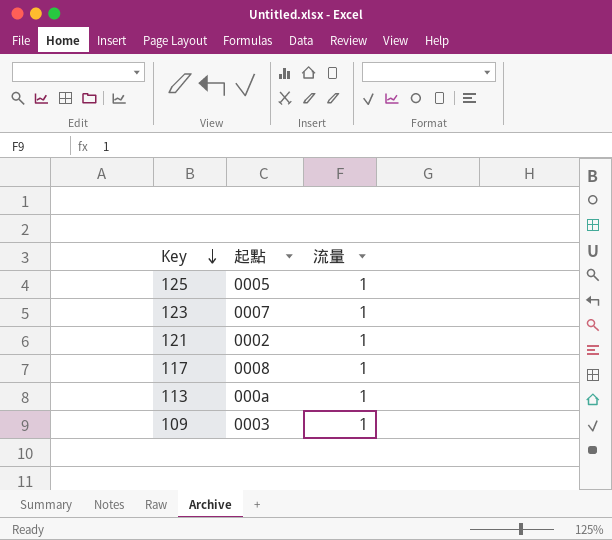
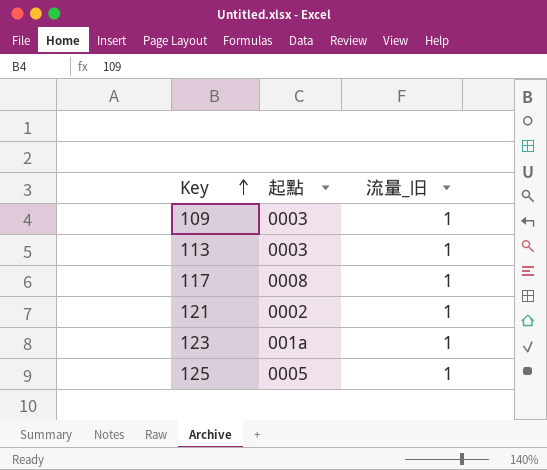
row order: Key descending -> Key ascending
column name: 流量 -> 流量_旧
113 | 起點: 000a -> 0003
123 | 起點: 0007 -> 001a

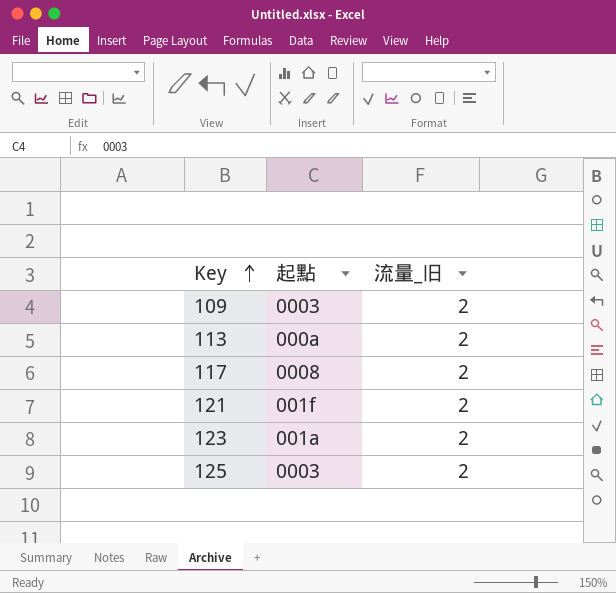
109 | 流量_旧: 1 -> 2
113 | 起點: 0003 -> 000a
113 | 流量_旧: 1 -> 2
117 | 流量_旧: 1 -> 2
121 | 起點: 0002 -> 001f
121 | 流量_旧: 1 -> 2
123 | 流量_旧: 1 -> 2
125 | 起點: 0005 -> 0003
125 | 流量_旧: 1 -> 2

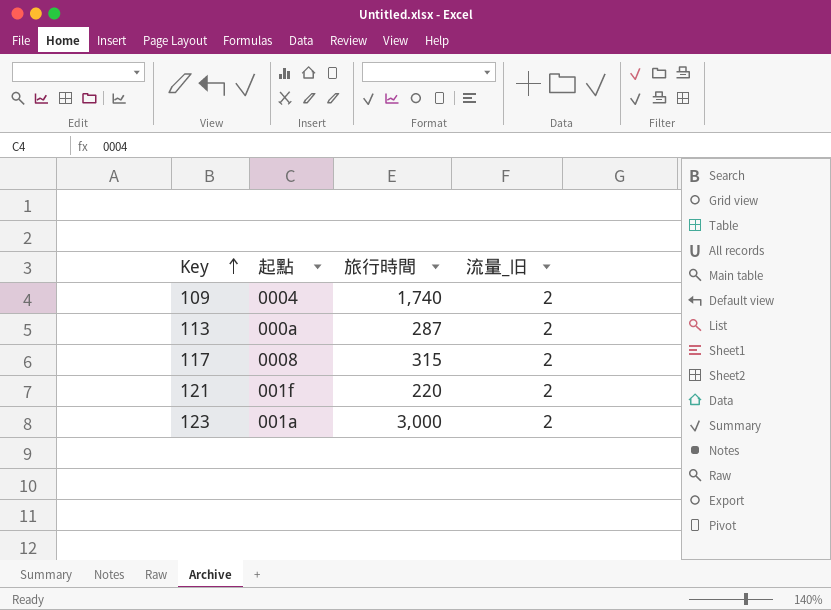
column 旅行時間 | position: none -> 3
row 125: 0003 | 2 -> none
109 | 起點: 0003 -> 0004

